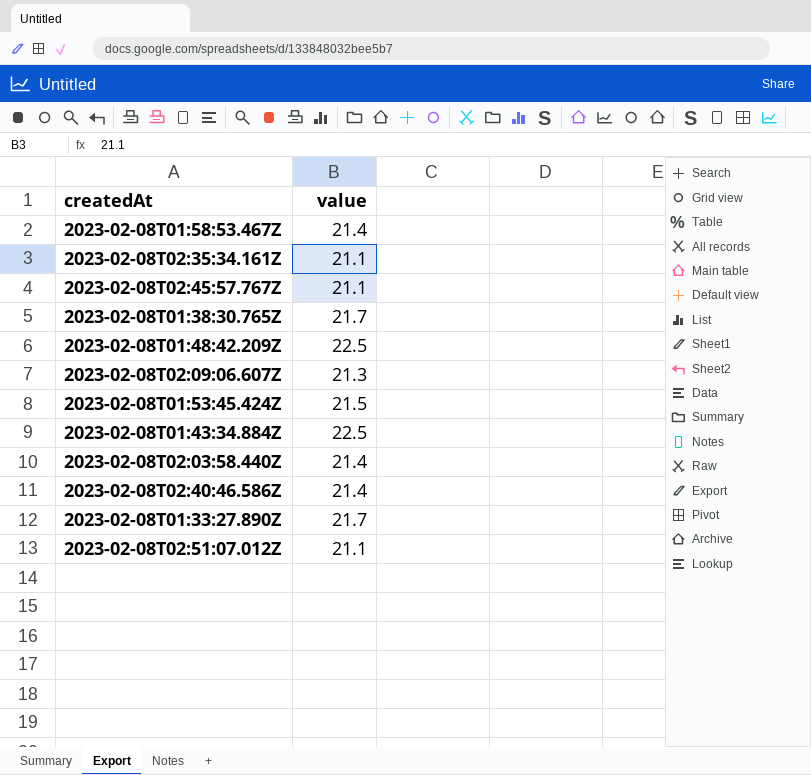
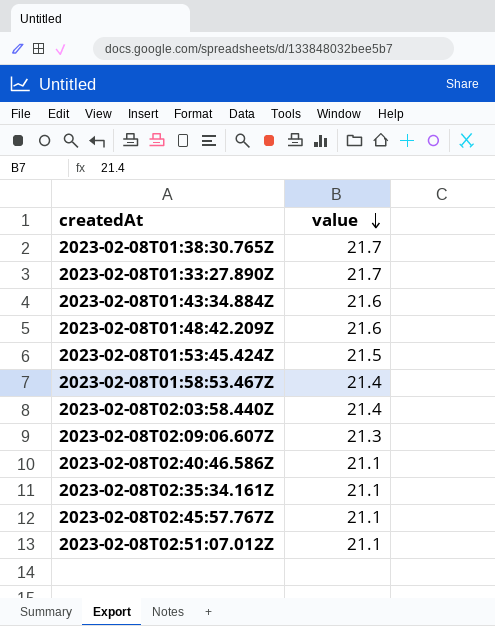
row order: none -> value descending
2023-02-08T01:43:34.884Z | value: 22.5 -> 21.6
2023-02-08T01:48:42.209Z | value: 22.5 -> 21.6
2023-02-08T02:40:46.586Z | value: 21.4 -> 21.1

